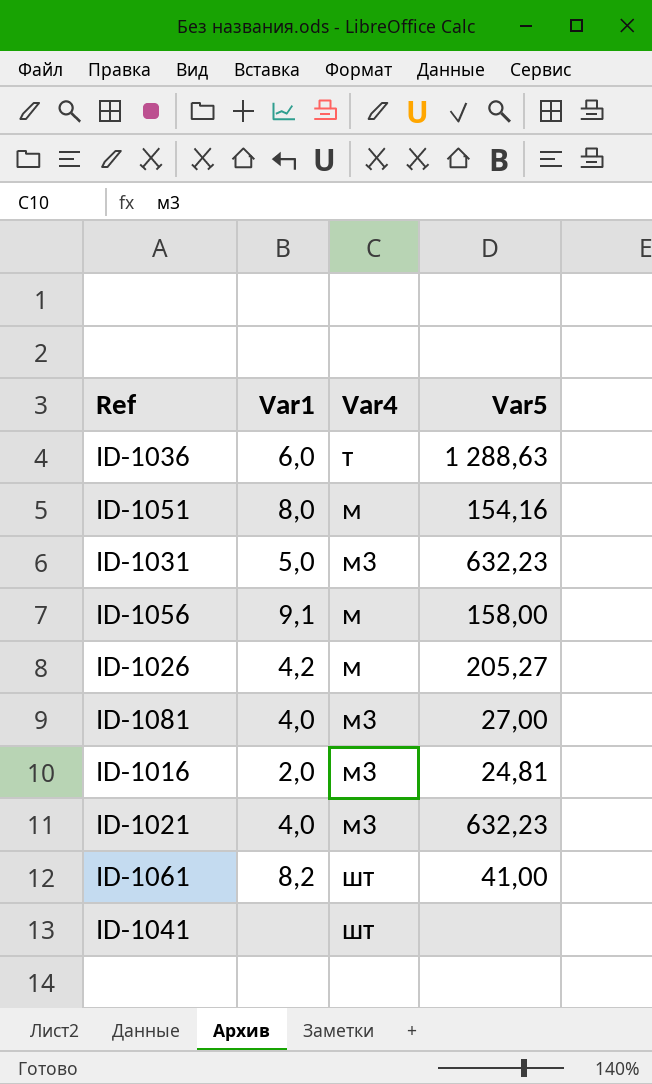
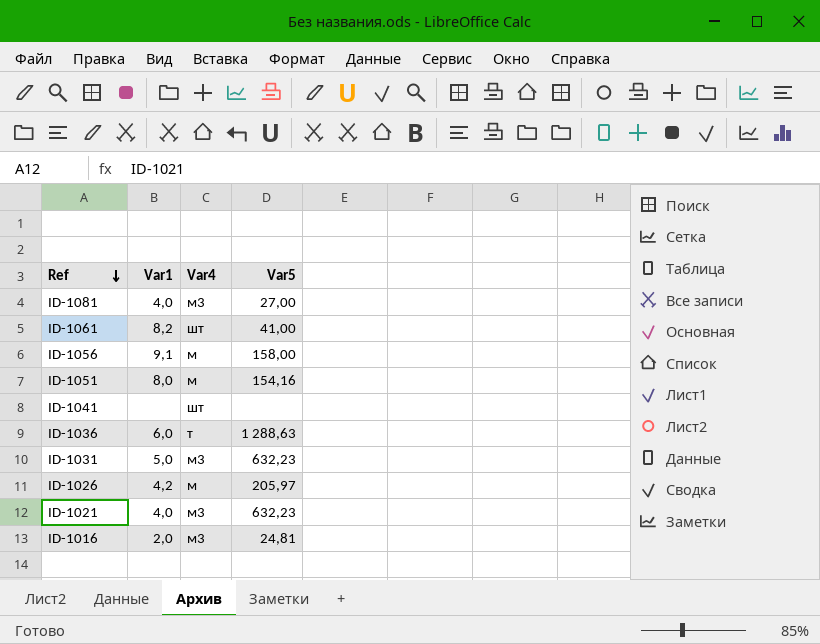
row order: none -> Ref descending
ID-1026 | Var5: 205,27 -> 205,97

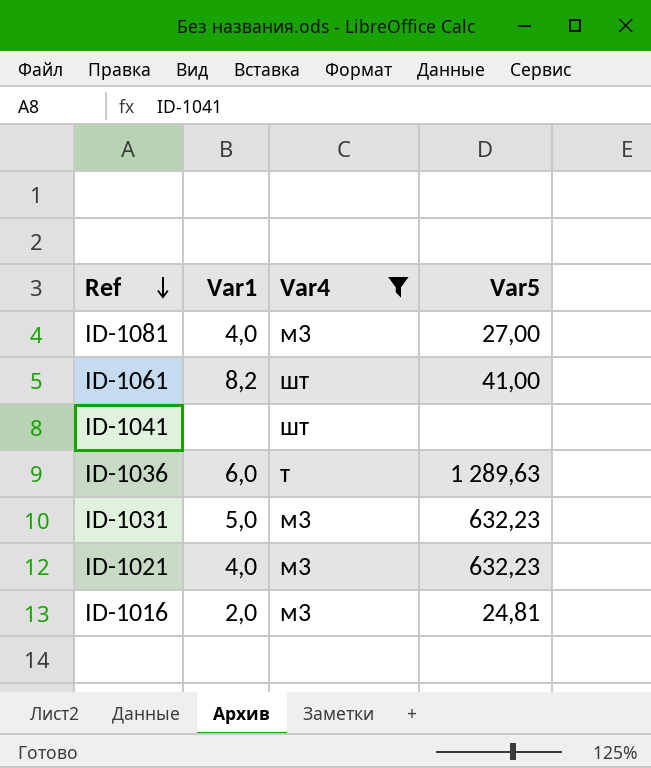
filter: none -> Var4 != м
ID-1036 | Var5: 1 288,63 -> 1 289,63

